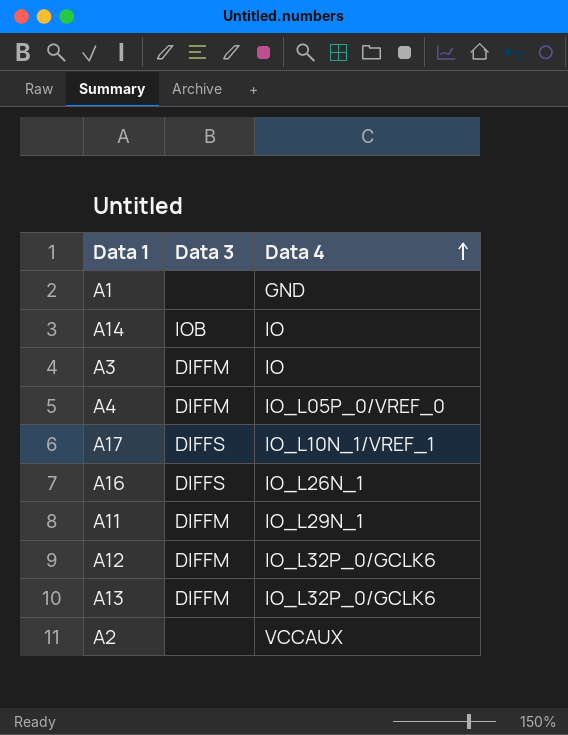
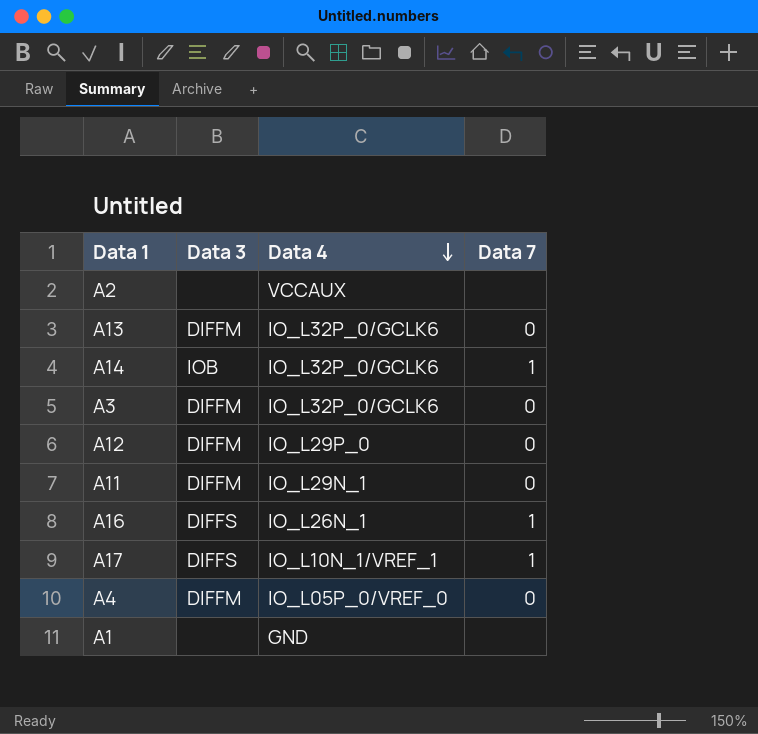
row order: Data 4 ascending -> Data 4 descending
column Data 7 | position: none -> 4
A14 | Data 4: IO -> IO_L32P_0/GCLK6
A3 | Data 4: IO -> IO_L32P_0/GCLK6
A12 | Data 4: IO_L32P_0/GCLK6 -> IO_L29P_0

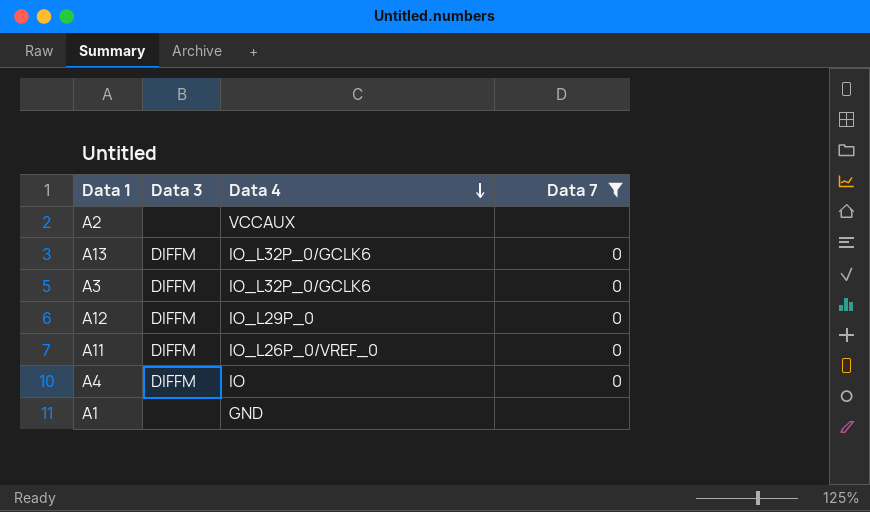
filter: none -> Data 7 != 1
A11 | Data 4: IO_L29N_1 -> IO_L26P_0/VREF_0
A4 | Data 4: IO_L05P_0/VREF_0 -> IO

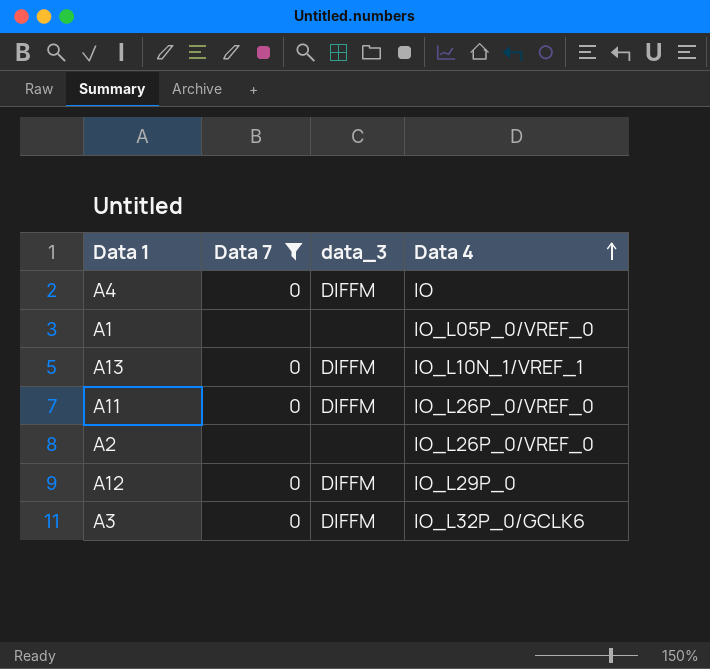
row order: Data 4 descending -> Data 4 ascending
column Data 7 | position: 4 -> 2
column name: Data 3 -> data_3
A1 | Data 4: GND -> IO_L05P_0/VREF_0
A13 | Data 4: IO_L32P_0/GCLK6 -> IO_L10N_1/VREF_1
A2 | Data 4: VCCAUX -> IO_L26P_0/VREF_0

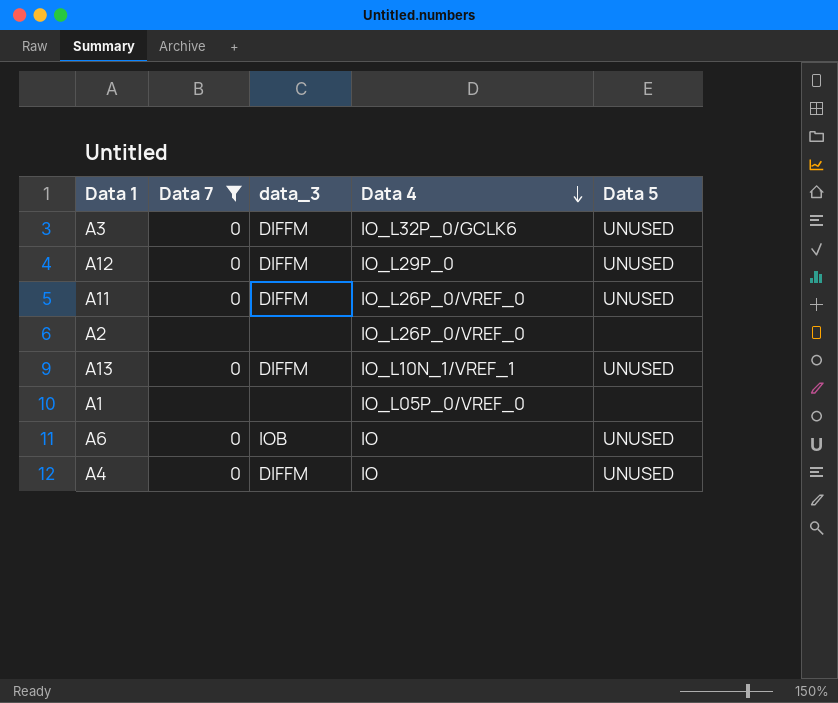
row order: Data 4 ascending -> Data 4 descending
column Data 5 | position: none -> 5
row A6: none -> 0 | IOB | IO | UNUSED

